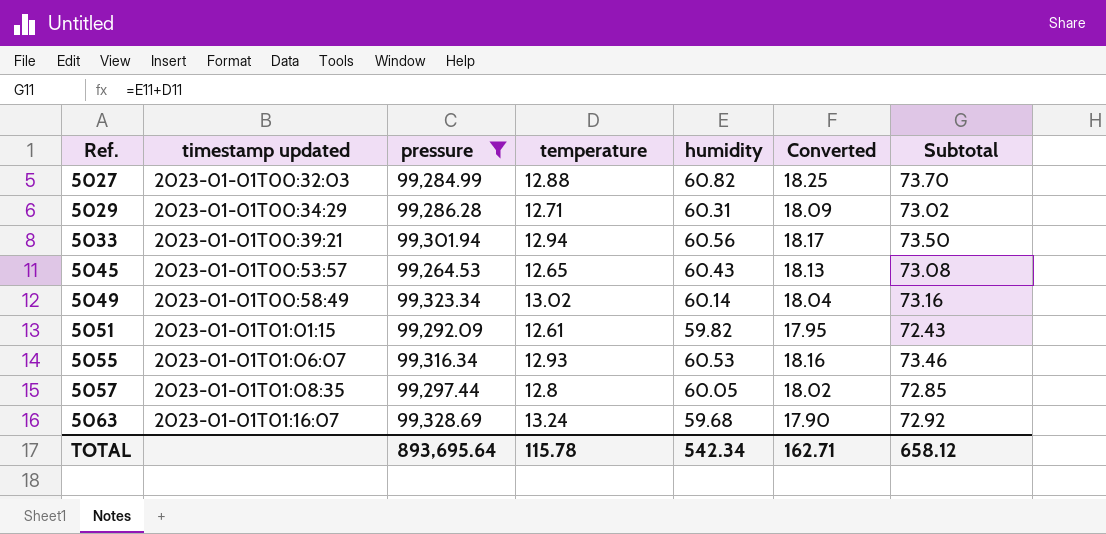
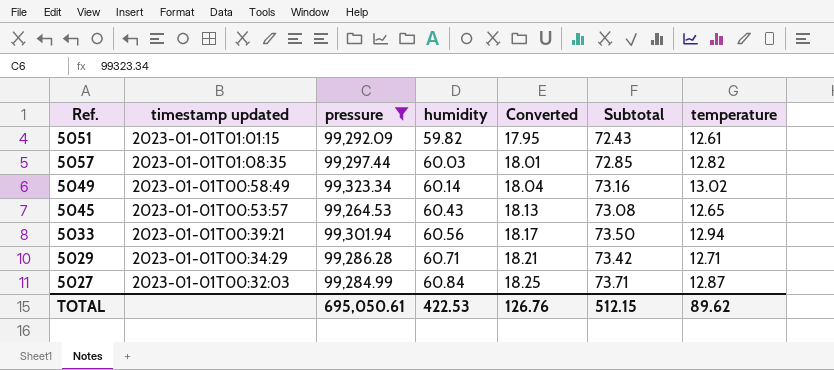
row order: Ref. ascending -> humidity ascending
column temperature | position: 4 -> 7
row 5055: 2023-01-01T01:06:07 | 99,316.34 | 12.93 | 60.53 | 18.16 | 73.46 -> none
row 5063: 2023-01-01T01:16:07 | 99,328.69 | 13.24 | 59.68 | 17.90 | 72.92 -> none
5057 | humidity: 60.05 -> 60.03
5057 | Converted: 18.02 -> 18.01
5057 | temperature: 12.8 -> 12.82
5029 | humidity: 60.31 -> 60.71
5029 | Converted: 18.09 -> 18.21
5029 | Subtotal: 73.02 -> 73.42
5027 | humidity: 60.82 -> 60.84
5027 | Subtotal: 73.70 -> 73.71
5027 | temperature: 12.88 -> 12.87
TOTAL | pressure: 893,695.64 -> 695,050.61
TOTAL | humidity: 542.34 -> 422.53
TOTAL | Converted: 162.71 -> 126.76
TOTAL | Subtotal: 658.12 -> 512.15
TOTAL | temperature: 115.78 -> 89.62

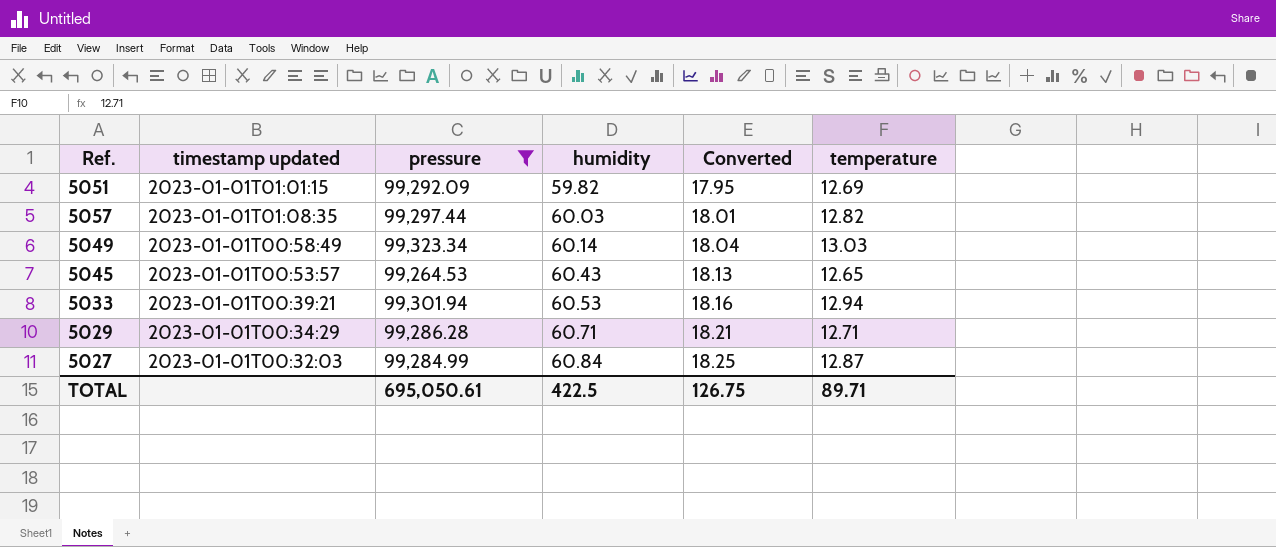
column Subtotal | formula: [humidity] + [temperature] -> none
5051 | temperature: 12.61 -> 12.69
5049 | temperature: 13.02 -> 13.03
5033 | humidity: 60.56 -> 60.53
5033 | Converted: 18.17 -> 18.16
TOTAL | humidity: 422.53 -> 422.5
TOTAL | Converted: 126.76 -> 126.75
TOTAL | temperature: 89.62 -> 89.71

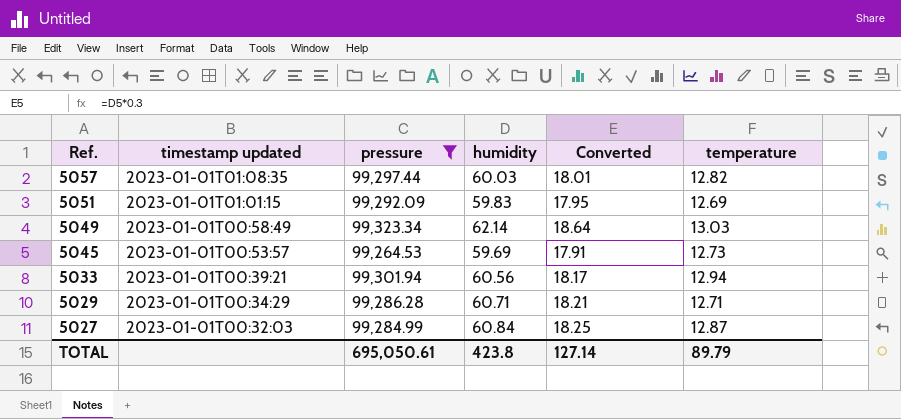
row order: humidity ascending -> Ref. descending
5051 | humidity: 59.82 -> 59.83
5049 | humidity: 60.14 -> 62.14
5049 | Converted: 18.04 -> 18.64
5045 | humidity: 60.43 -> 59.69
5045 | Converted: 18.13 -> 17.91
5045 | temperature: 12.65 -> 12.73
5033 | humidity: 60.53 -> 60.56
5033 | Converted: 18.16 -> 18.17
TOTAL | humidity: 422.5 -> 423.8
TOTAL | Converted: 126.75 -> 127.14
TOTAL | temperature: 89.71 -> 89.79

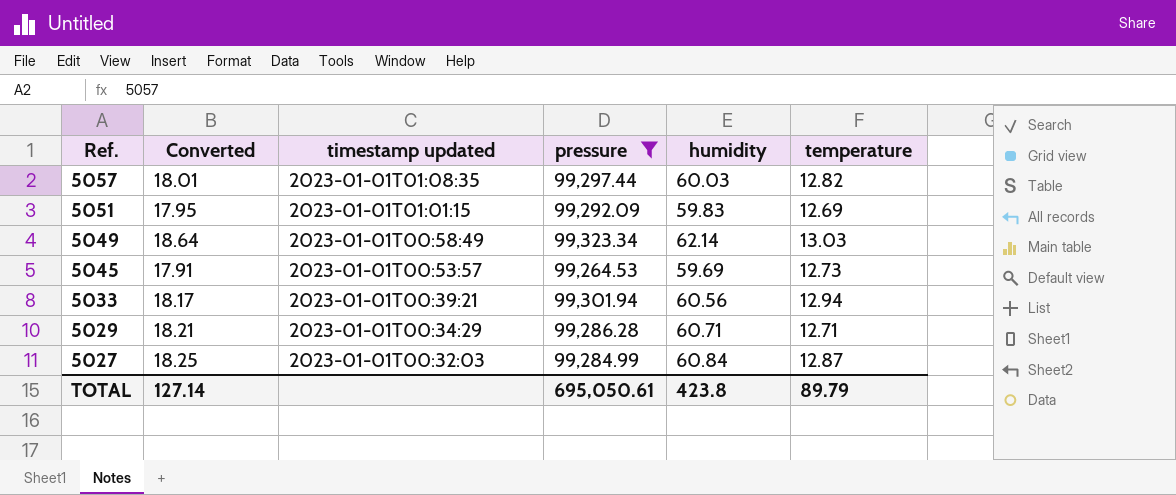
column Converted | position: 5 -> 2

